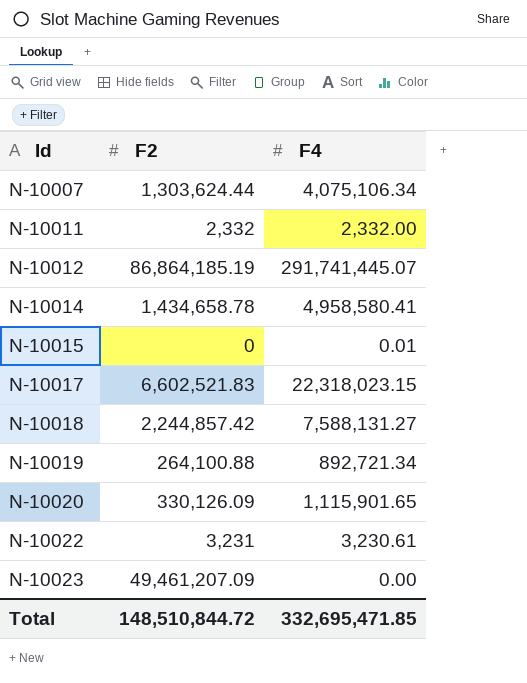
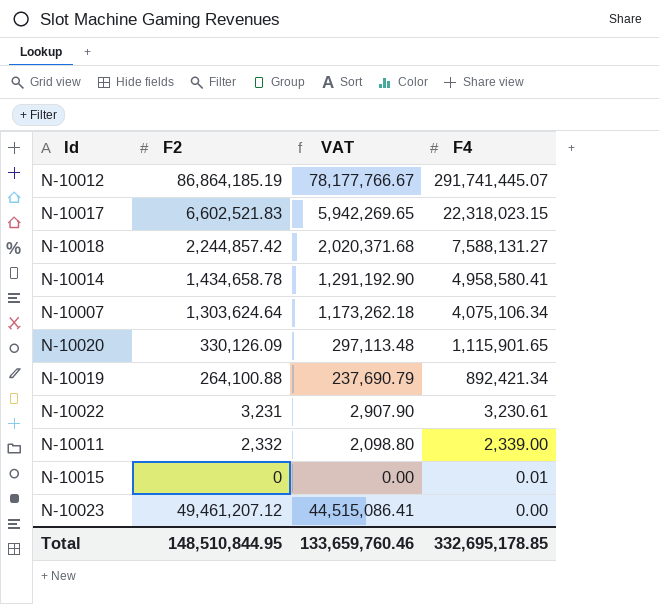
row order: Id ascending -> F4 descending
column VAT | formula: none -> [F2] * 0.9
N-10007 | F2: 1,303,624.44 -> 1,303,624.64
N-10019 | F4: 892,721.34 -> 892,421.34
N-10011 | F4: 2,332.00 -> 2,339.00
N-10023 | F2: 49,461,207.09 -> 49,461,207.12
Total | F2: 148,510,844.72 -> 148,510,844.95
Total | F4: 332,695,471.85 -> 332,695,178.85

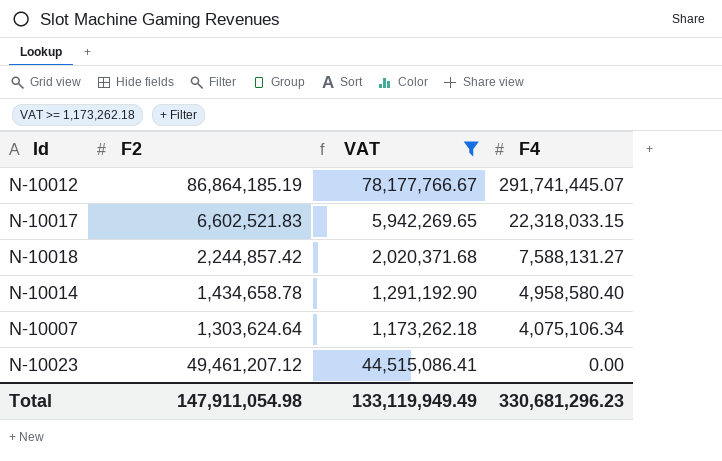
filter: none -> VAT >= 1,173,262.18
N-10017 | F4: 22,318,023.15 -> 22,318,033.15
N-10014 | F4: 4,958,580.41 -> 4,958,580.40
Total | F2: 148,510,844.95 -> 147,911,054.98
Total | VAT: 133,659,760.46 -> 133,119,949.49
Total | F4: 332,695,178.85 -> 330,681,296.23

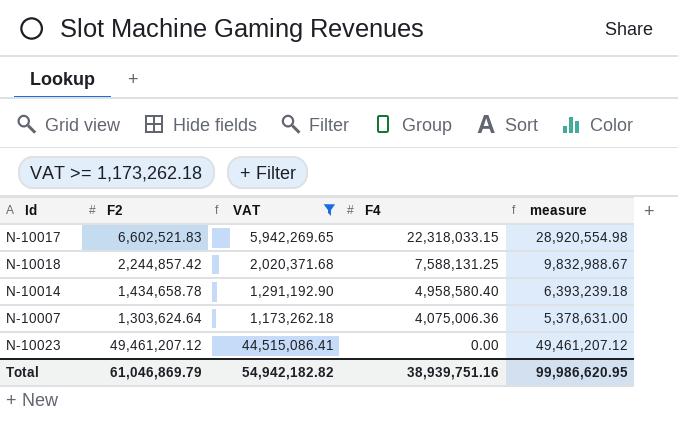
column measure | formula: none -> [F2] + [F4]
row N-10012: 86,864,185.19 | 78,177,766.67 | 291,741,445.07 -> none
N-10018 | F4: 7,588,131.27 -> 7,588,131.25
N-10007 | F4: 4,075,106.34 -> 4,075,006.36
Total | F2: 147,911,054.98 -> 61,046,869.79
Total | VAT: 133,119,949.49 -> 54,942,182.82
Total | F4: 330,681,296.23 -> 38,939,751.16

